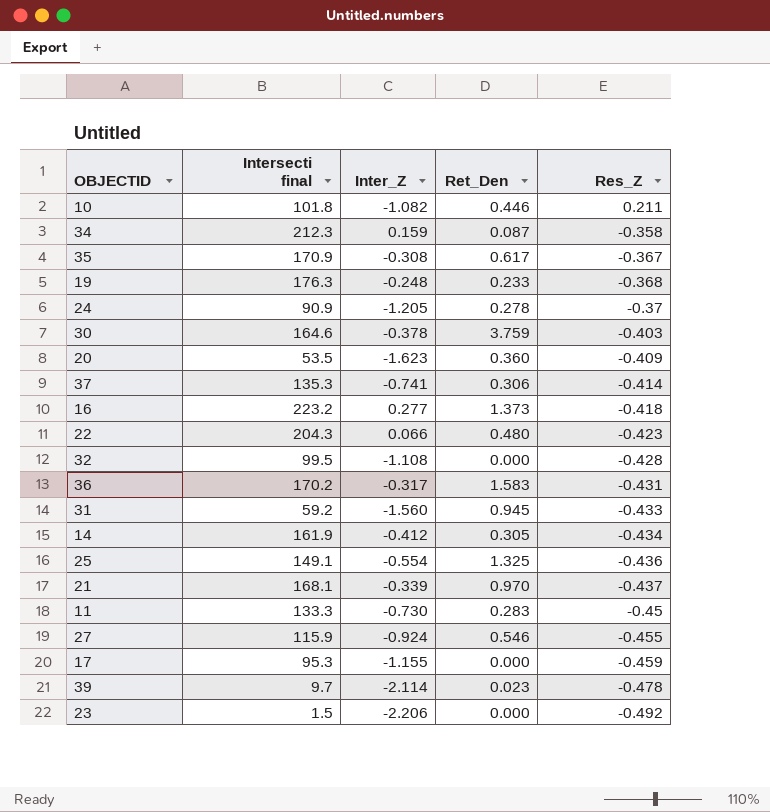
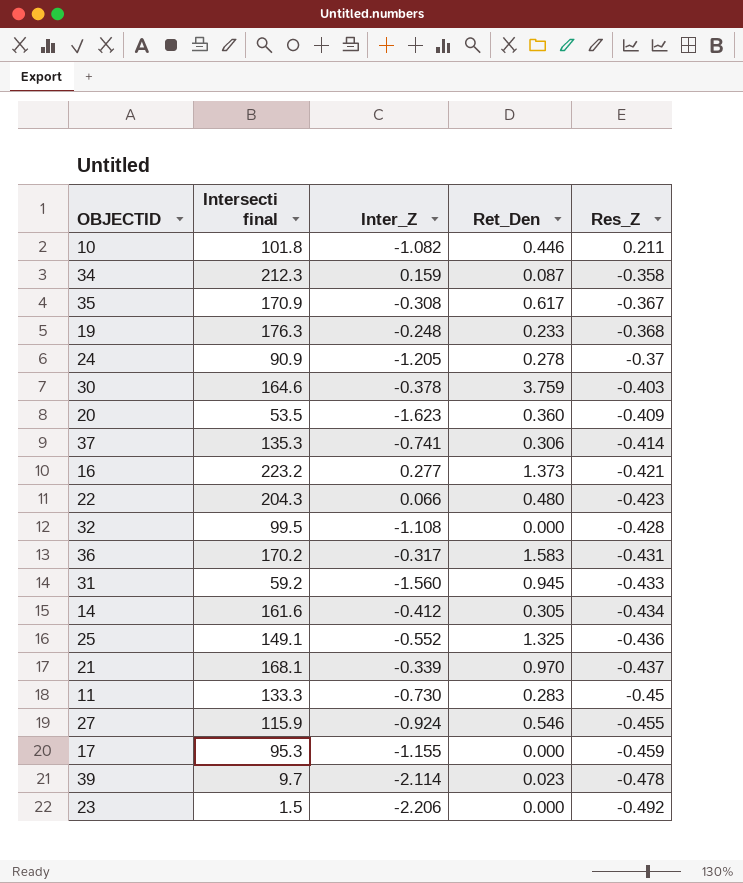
16 | Res_Z: -0.418 -> -0.421
14 | Intersecti final: 161.9 -> 161.6
25 | Inter_Z: -0.554 -> -0.552

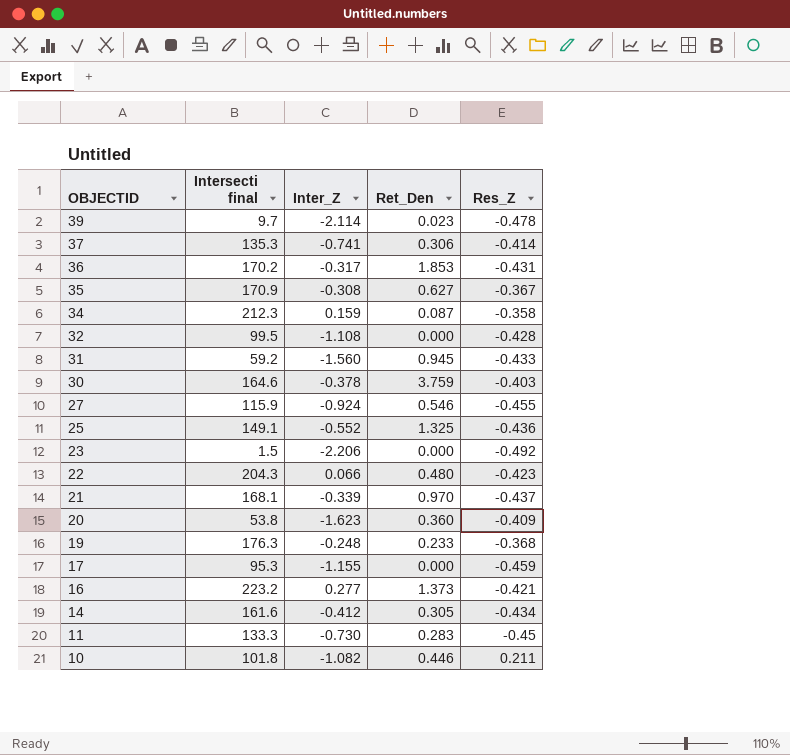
row order: Res_Z descending -> OBJECTID descending
row 24: 90.9 | -1.205 | 0.278 | -0.37 -> none
36 | Ret_Den: 1.583 -> 1.853
35 | Ret_Den: 0.617 -> 0.627
20 | Intersecti final: 53.5 -> 53.8

